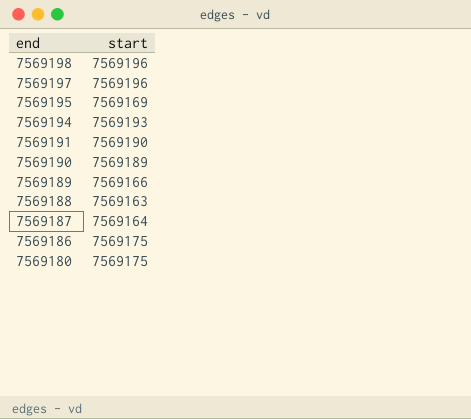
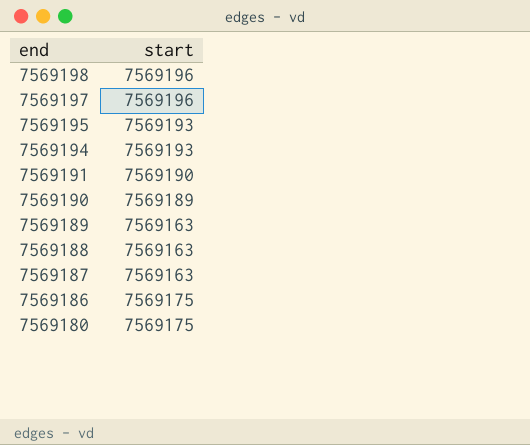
7569195 | start: 7569169 -> 7569193
7569189 | start: 7569166 -> 7569163
7569187 | start: 7569164 -> 7569163

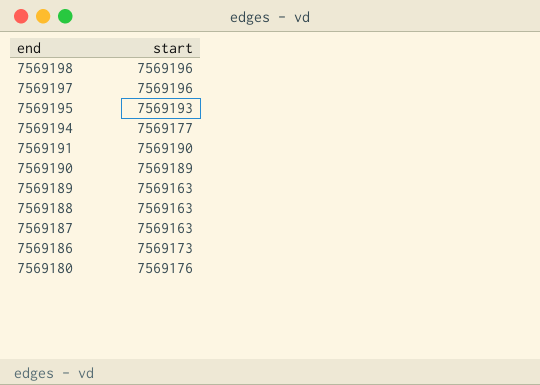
7569194 | start: 7569193 -> 7569177
7569186 | start: 7569175 -> 7569173
7569180 | start: 7569175 -> 7569176

